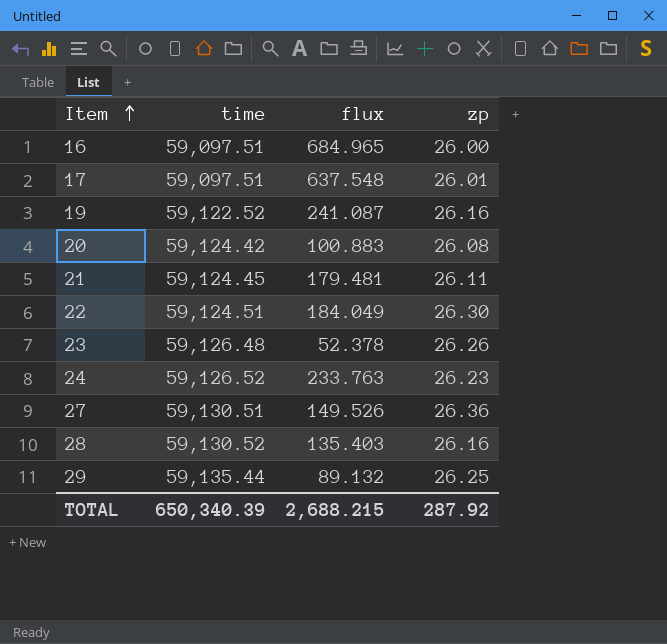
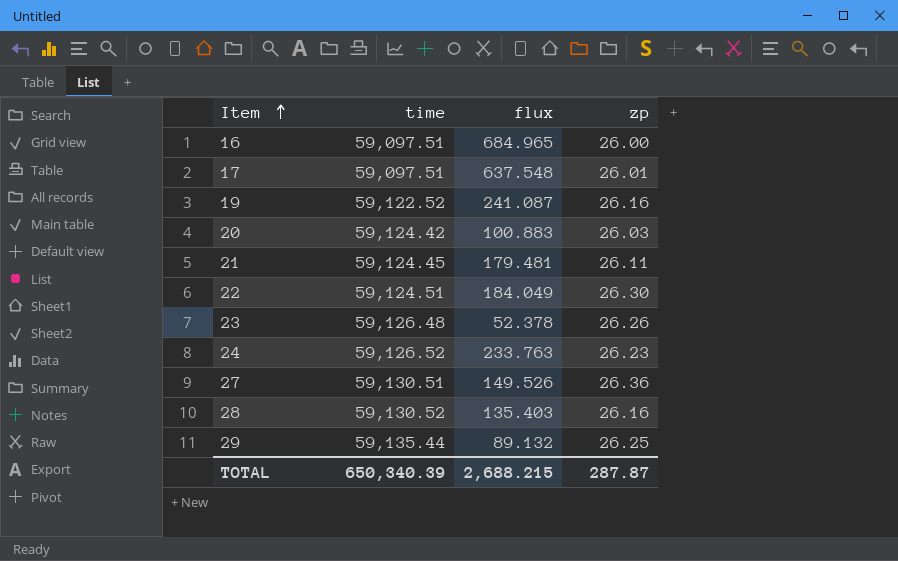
20 | zp: 26.08 -> 26.03
TOTAL | zp: 287.92 -> 287.87

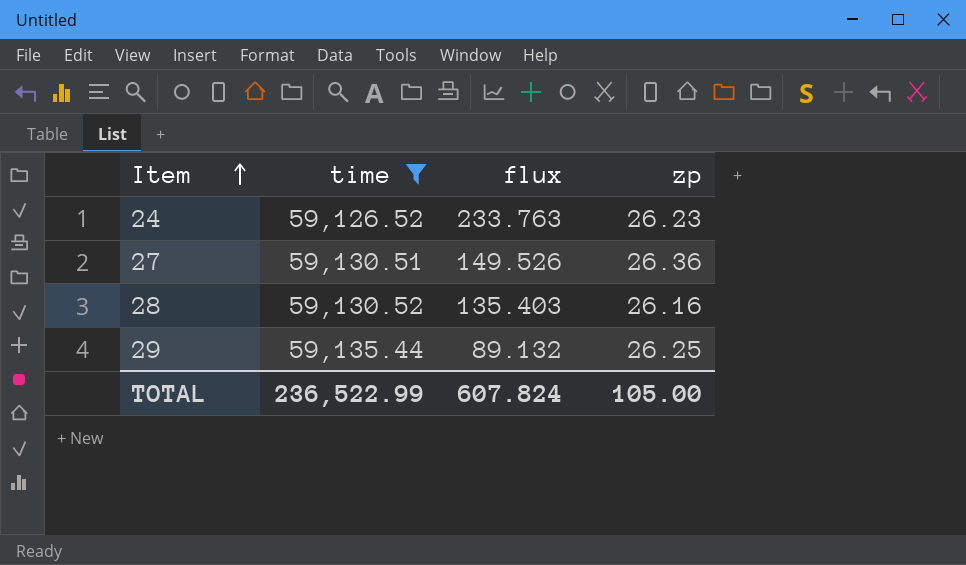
filter: none -> time >= 59,126.52
TOTAL | time: 650,340.39 -> 236,522.99
TOTAL | flux: 2,688.215 -> 607.824
TOTAL | zp: 287.87 -> 105.00

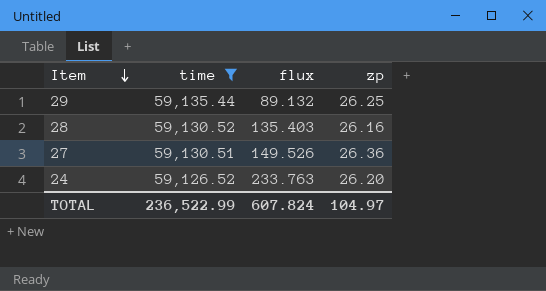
row order: Item ascending -> Item descending
24 | zp: 26.23 -> 26.20
TOTAL | zp: 105.00 -> 104.97

